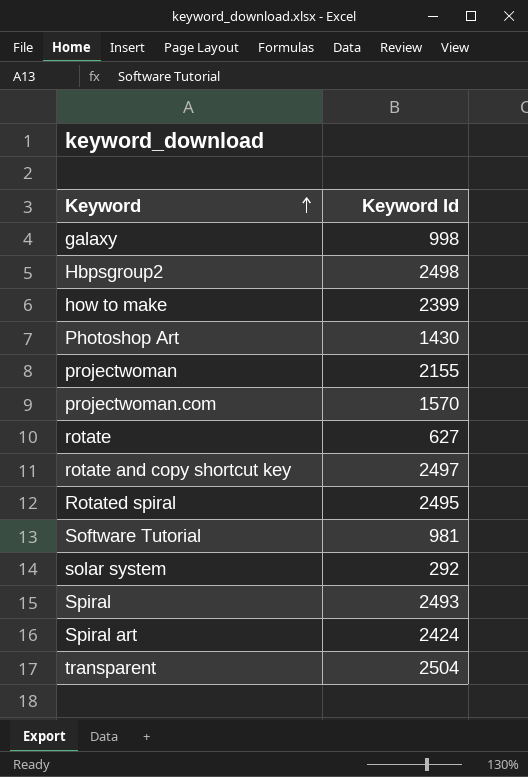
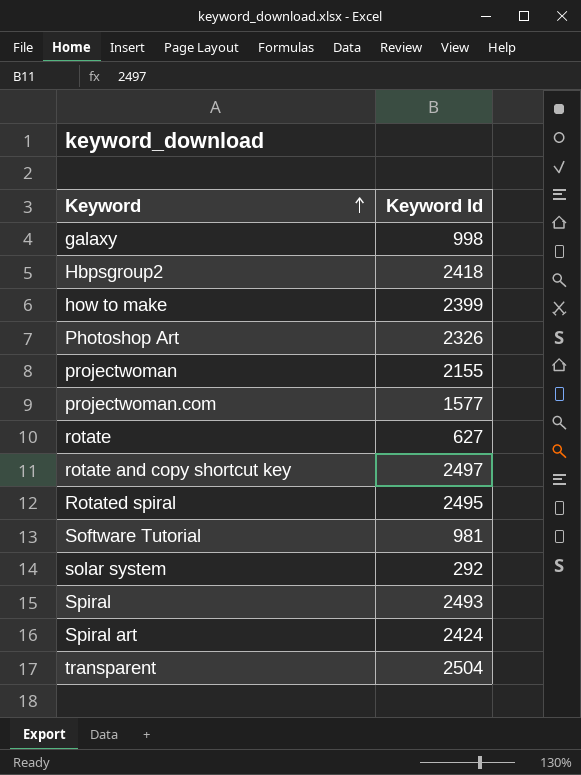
Hbpsgroup2 | Keyword Id: 2498 -> 2418
Photoshop Art | Keyword Id: 1430 -> 2326
projectwoman.com | Keyword Id: 1570 -> 1577

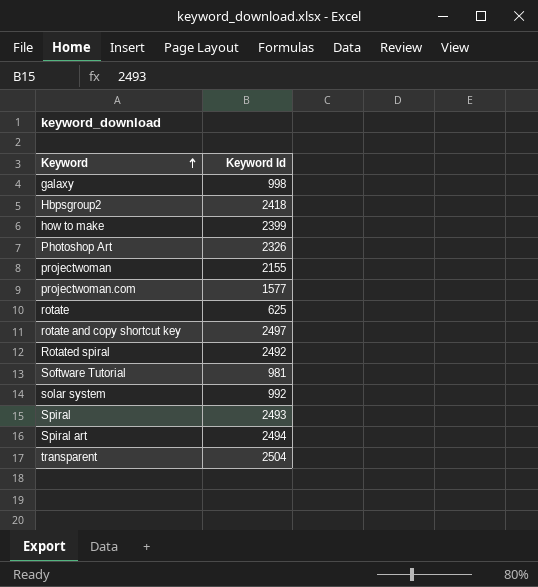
rotate | Keyword Id: 627 -> 625
Rotated spiral | Keyword Id: 2495 -> 2492
solar system | Keyword Id: 292 -> 992
Spiral art | Keyword Id: 2424 -> 2494

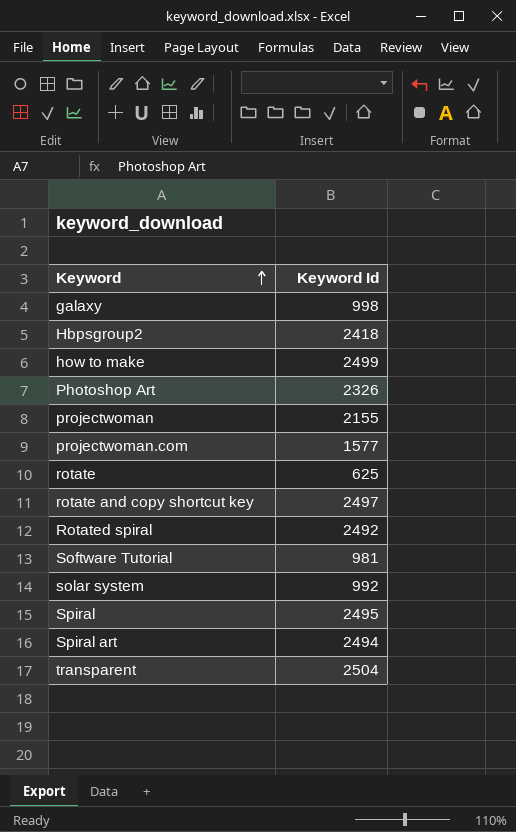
how to make | Keyword Id: 2399 -> 2499
Spiral | Keyword Id: 2493 -> 2495

